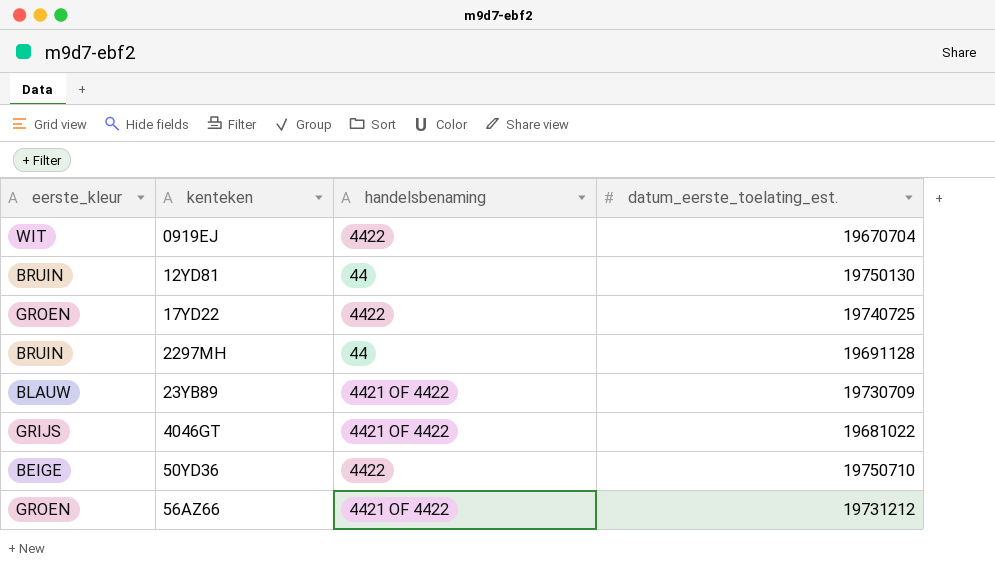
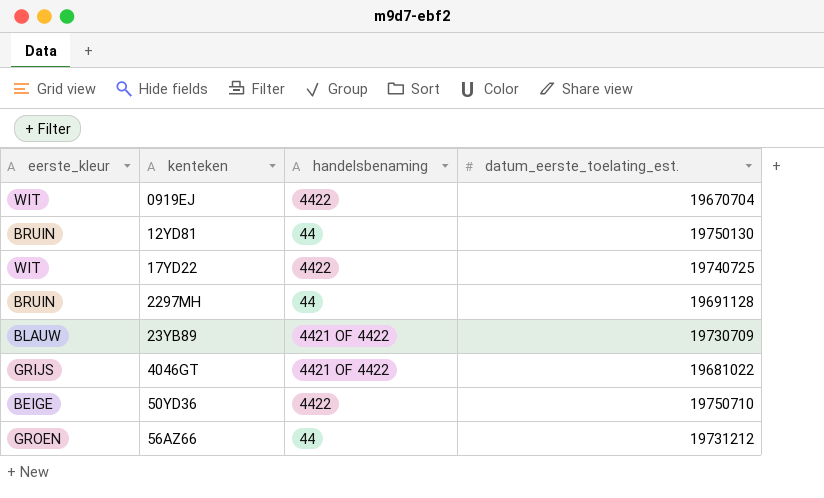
17YD22 | eerste_kleur: GROEN -> WIT
56AZ66 | handelsbenaming: 4421 OF 4422 -> 44

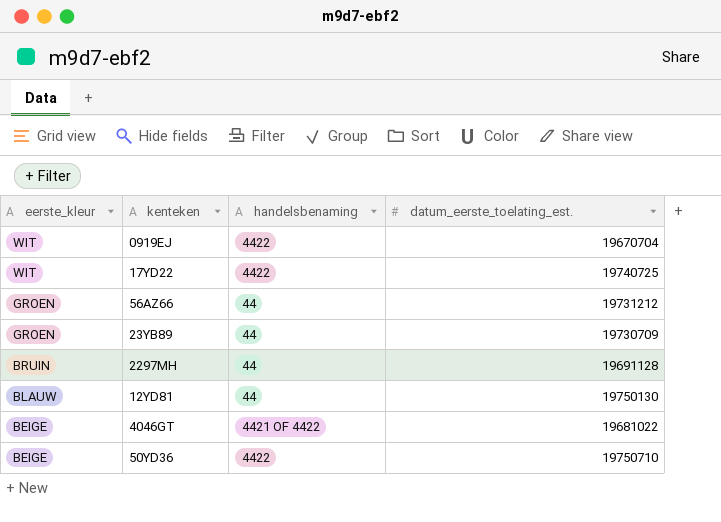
row order: none -> eerste_kleur descending
23YB89 | eerste_kleur: BLAUW -> GROEN
23YB89 | handelsbenaming: 4421 OF 4422 -> 44
12YD81 | eerste_kleur: BRUIN -> BLAUW
4046GT | eerste_kleur: GRIJS -> BEIGE

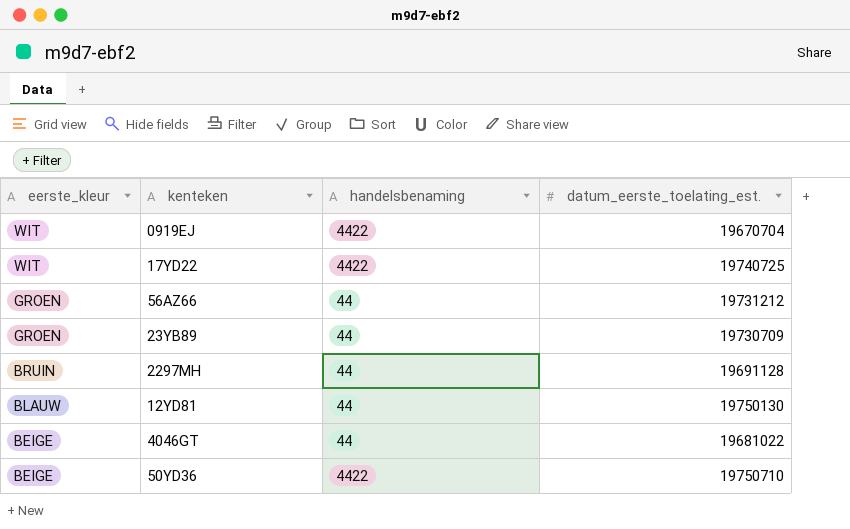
4046GT | handelsbenaming: 4421 OF 4422 -> 44

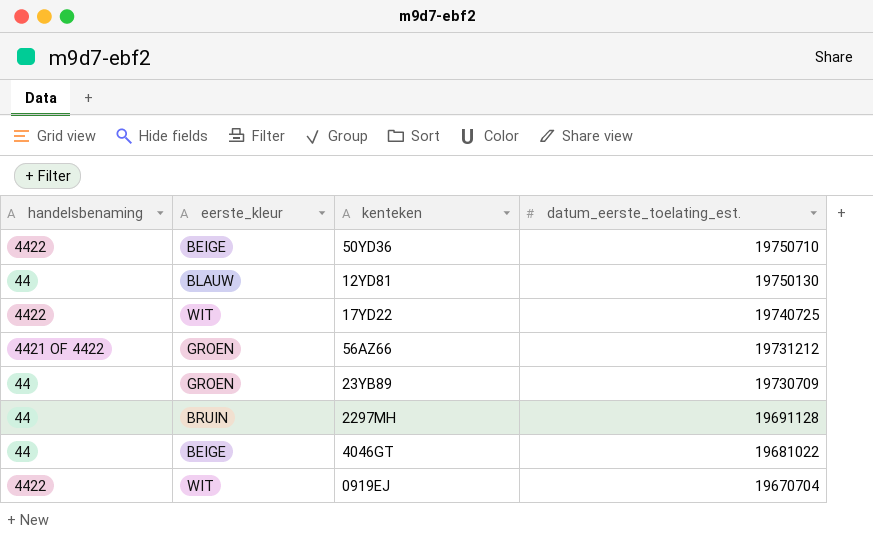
row order: eerste_kleur descending -> datum_eerste_toelating_est. descending
column handelsbenaming | position: 3 -> 1
56AZ66 | handelsbenaming: 44 -> 4421 OF 4422

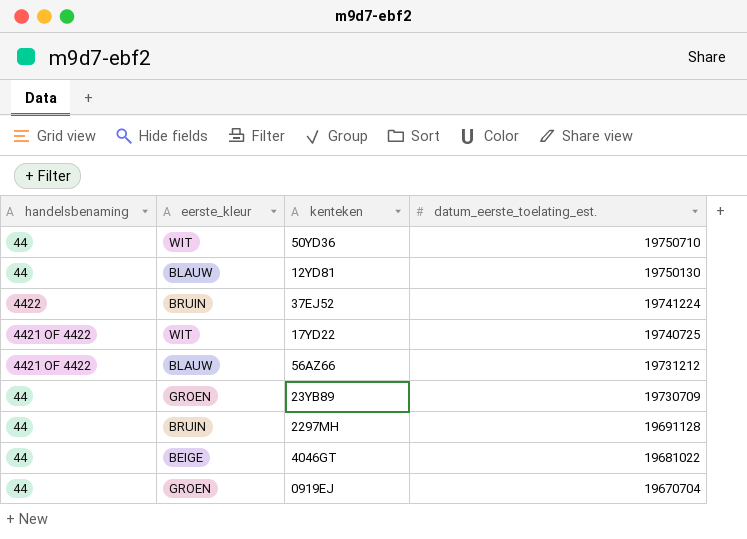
50YD36 | handelsbenaming: 4422 -> 44
50YD36 | eerste_kleur: BEIGE -> WIT
row 37EJ52: none -> 4422 | BRUIN | 19741224
17YD22 | handelsbenaming: 4422 -> 4421 OF 4422
56AZ66 | eerste_kleur: GROEN -> BLAUW
0919EJ | handelsbenaming: 4422 -> 44
0919EJ | eerste_kleur: WIT -> GROEN

